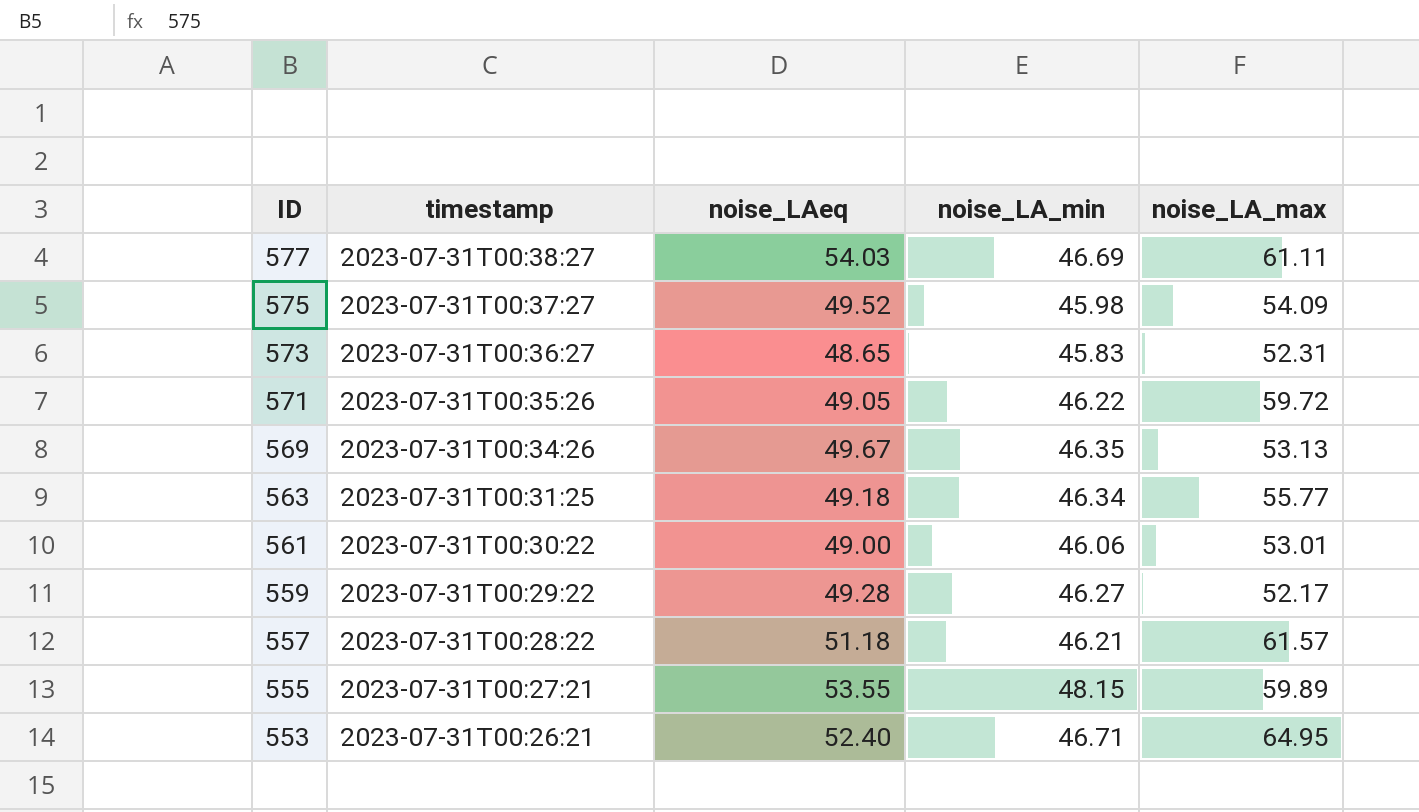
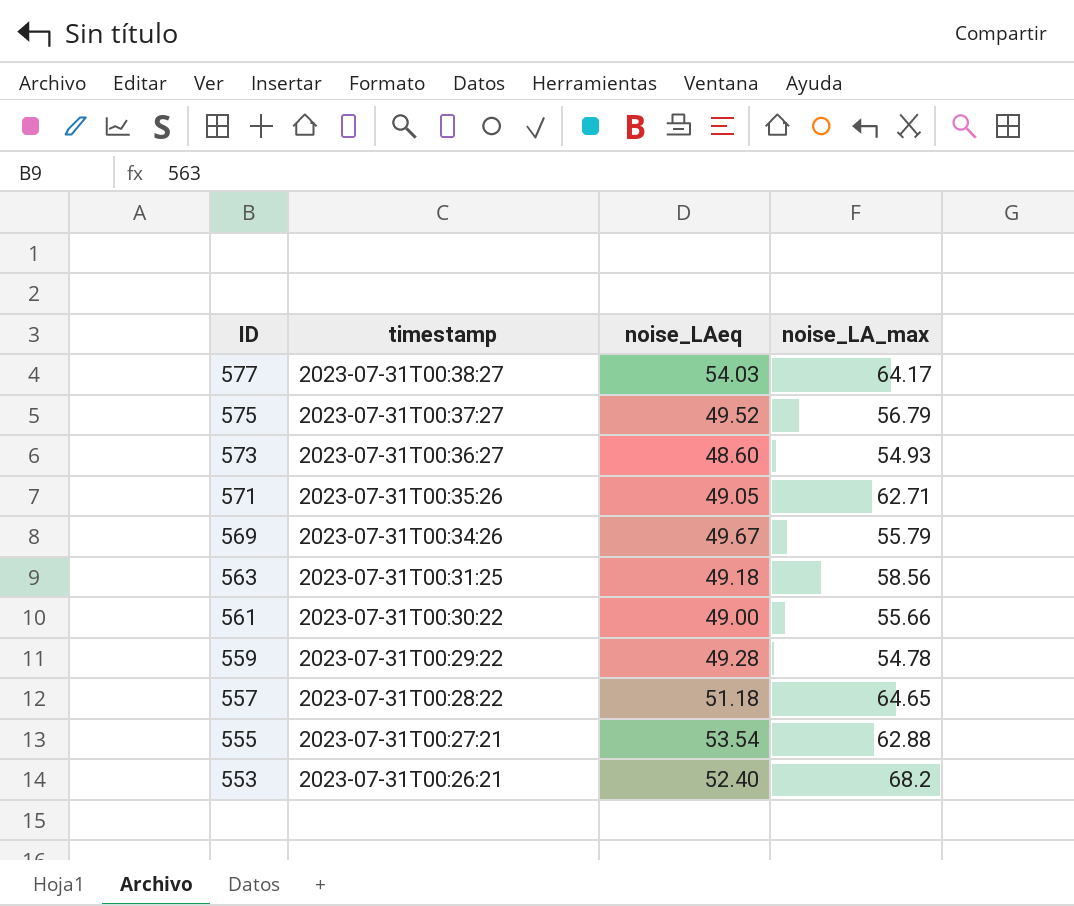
column noise_LA_min | position: 4 -> none
577 | noise_LA_max: 61.11 -> 64.17
575 | noise_LA_max: 54.09 -> 56.79
573 | noise_LAeq: 48.65 -> 48.60
573 | noise_LA_max: 52.31 -> 54.93
571 | noise_LA_max: 59.72 -> 62.71
569 | noise_LA_max: 53.13 -> 55.79
563 | noise_LA_max: 55.77 -> 58.56
561 | noise_LA_max: 53.01 -> 55.66
559 | noise_LA_max: 52.17 -> 54.78
557 | noise_LA_max: 61.57 -> 64.65
555 | noise_LAeq: 53.55 -> 53.54
555 | noise_LA_max: 59.89 -> 62.88
553 | noise_LA_max: 64.95 -> 68.2

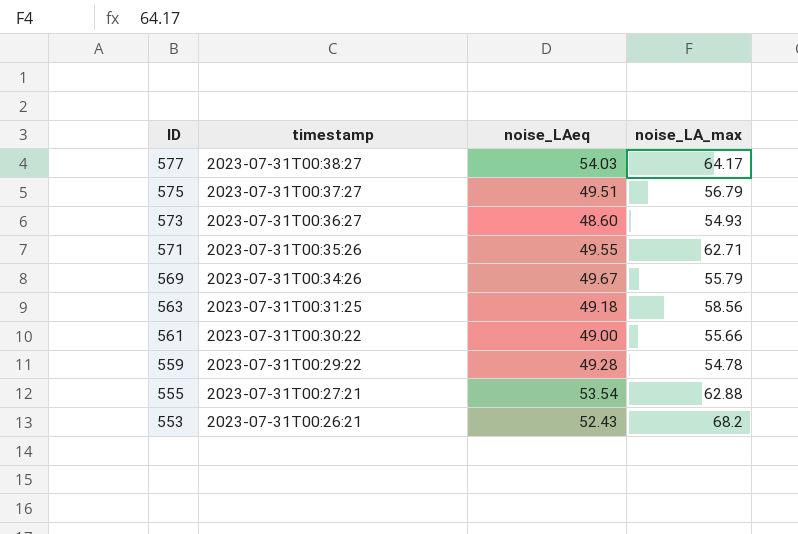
row 557: 2023-07-31T00:28:22 | 51.18 | 64.65 -> none
575 | noise_LAeq: 49.52 -> 49.51
571 | noise_LAeq: 49.05 -> 49.55
553 | noise_LAeq: 52.40 -> 52.43

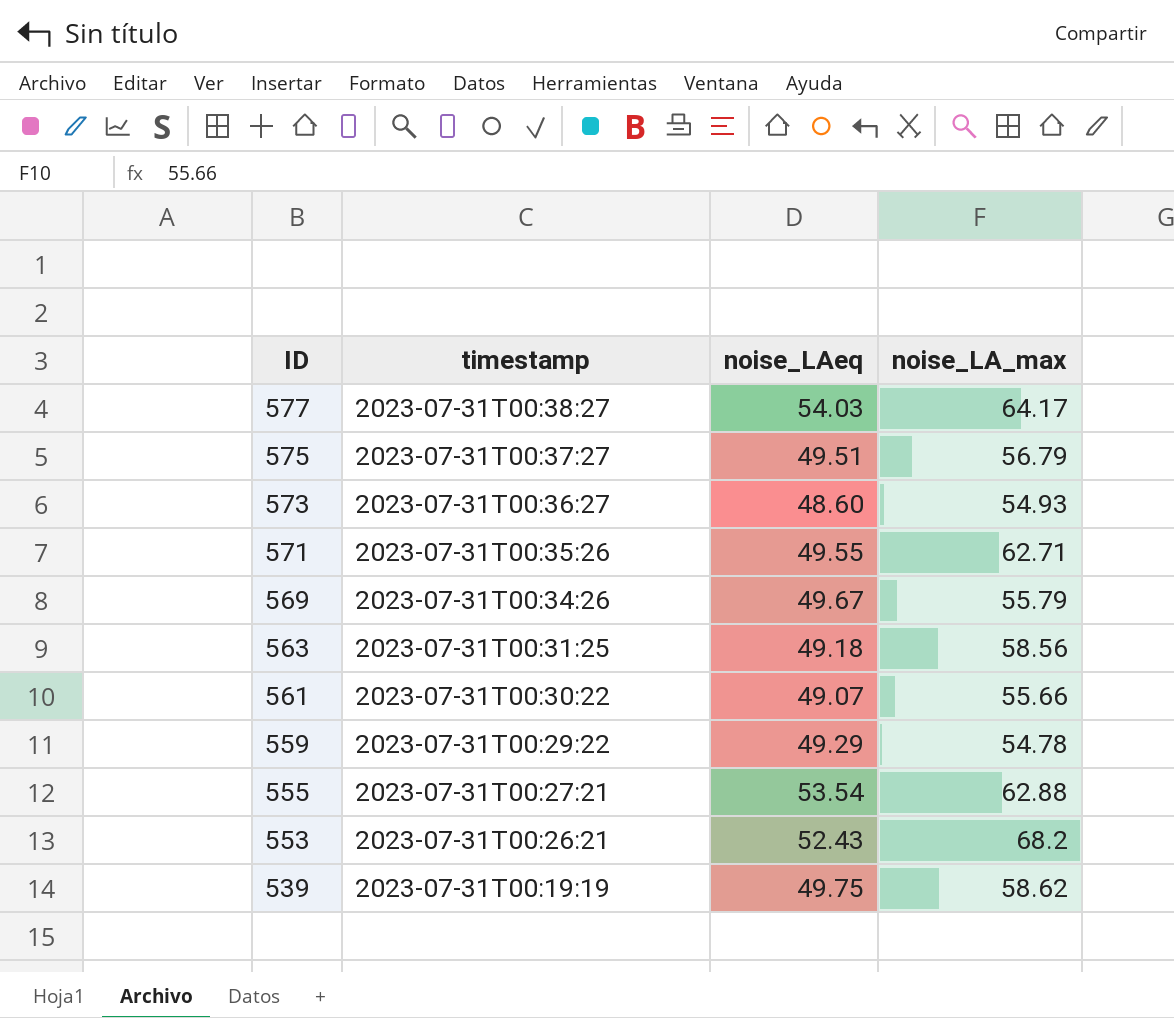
561 | noise_LAeq: 49.00 -> 49.07
559 | noise_LAeq: 49.28 -> 49.29
row 539: none -> 2023-07-31T00:19:19 | 49.75 | 58.62

